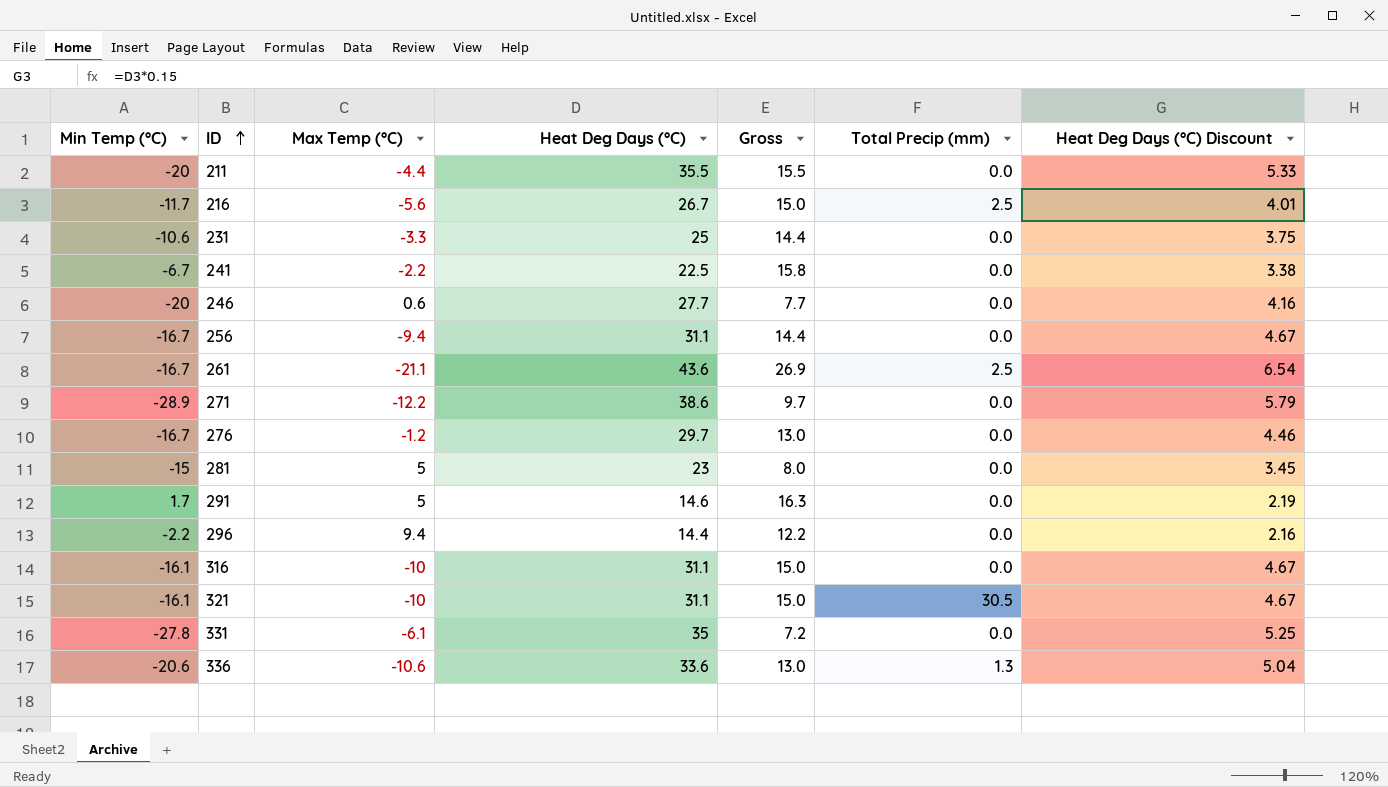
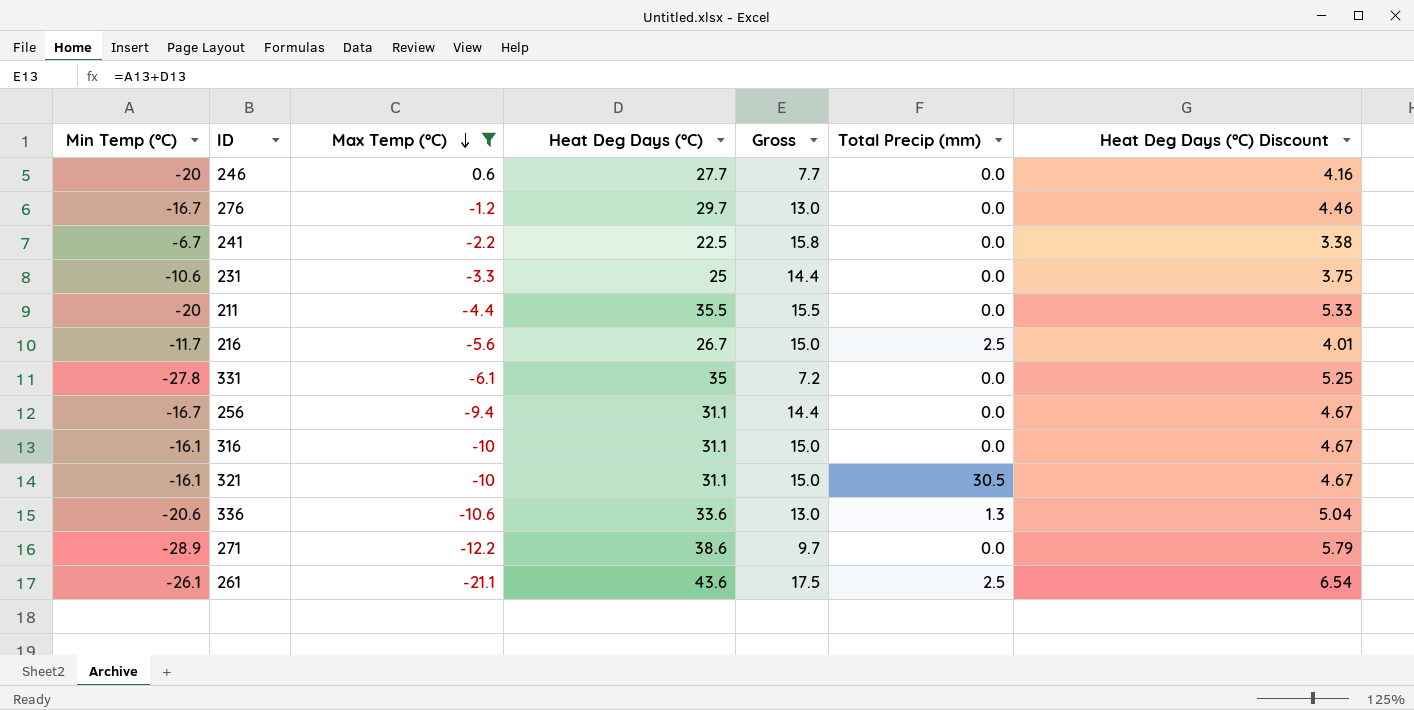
filter: none -> Max Temp (°C) <= 0.6
row order: ID ascending -> Max Temp (°C) descending
261 | Min Temp (°C): -16.7 -> -26.1
261 | Gross: 26.9 -> 17.5

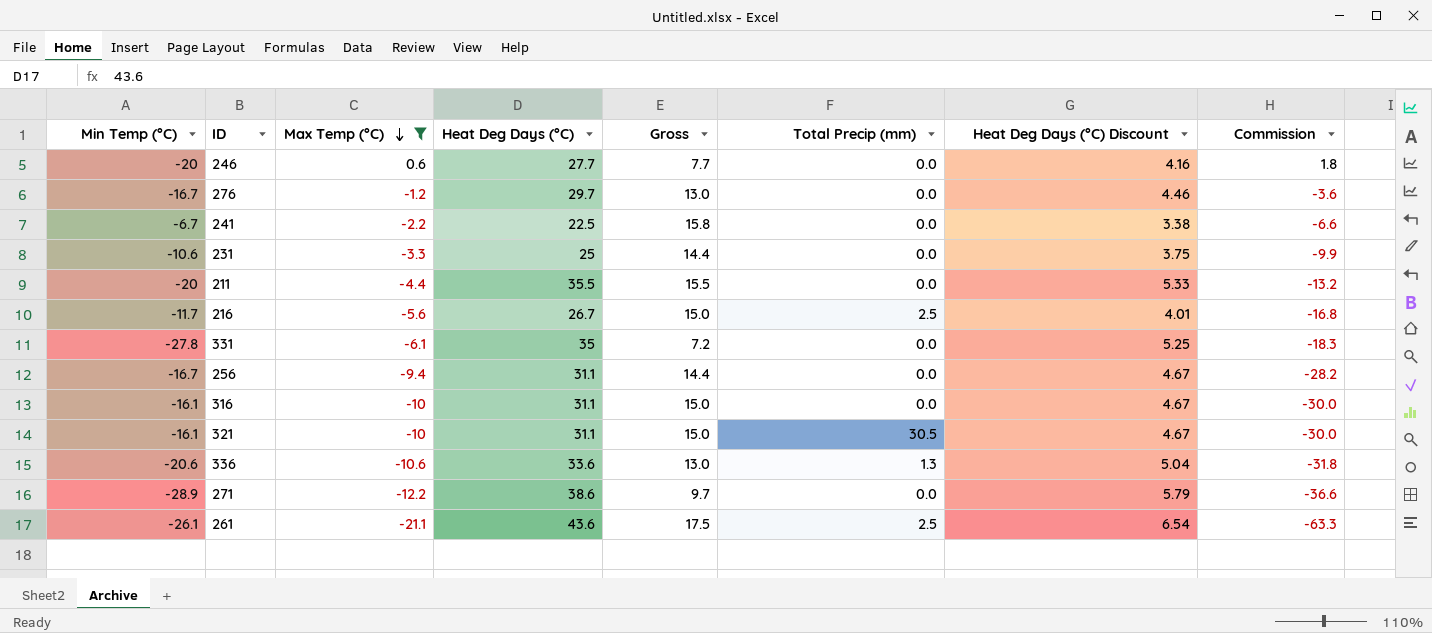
column Commission | formula: none -> [Max Temp (°C)] * 3

